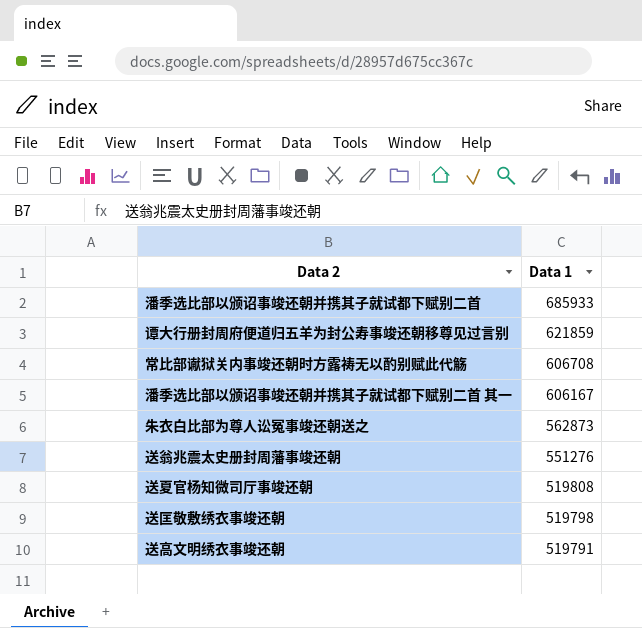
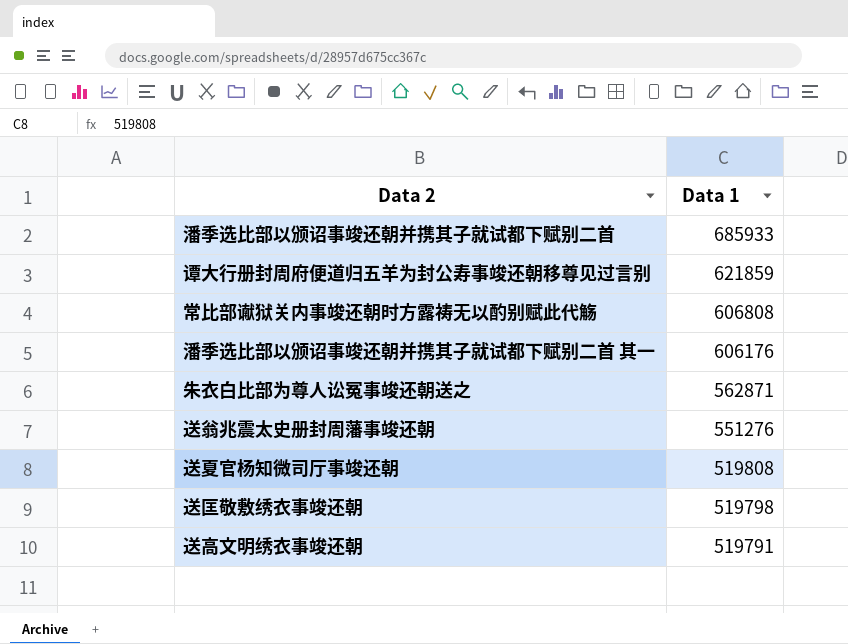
常比部谳狱关内事竣还朝时方露祷无以酌别赋此代觞 | Data 1: 606708 -> 606808
潘季选比部以颁诏事竣还朝并携其子就试都下赋别二首 其一 | Data 1: 606167 -> 606176
朱衣白比部为尊人讼冤事竣还朝送之 | Data 1: 562873 -> 562871

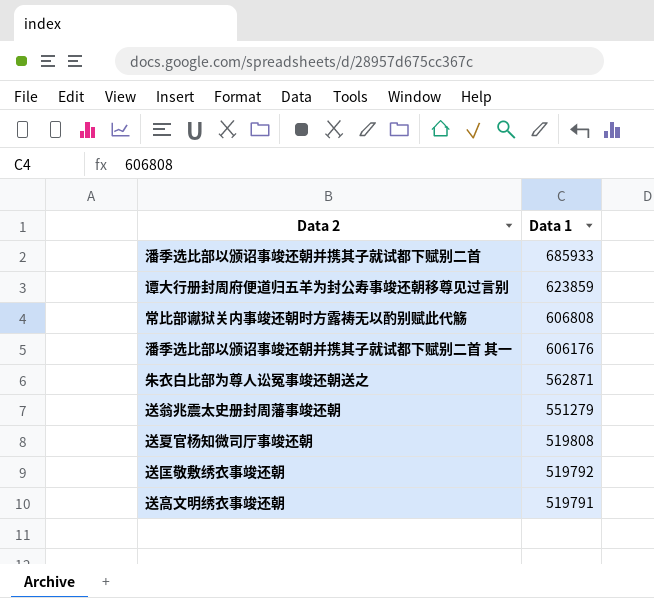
谭大行册封周府便道归五羊为封公寿事竣还朝移尊见过言别 | Data 1: 621859 -> 623859
送翁兆震太史册封周藩事竣还朝 | Data 1: 551276 -> 551279
送匡敬敷绣衣事竣还朝 | Data 1: 519798 -> 519792

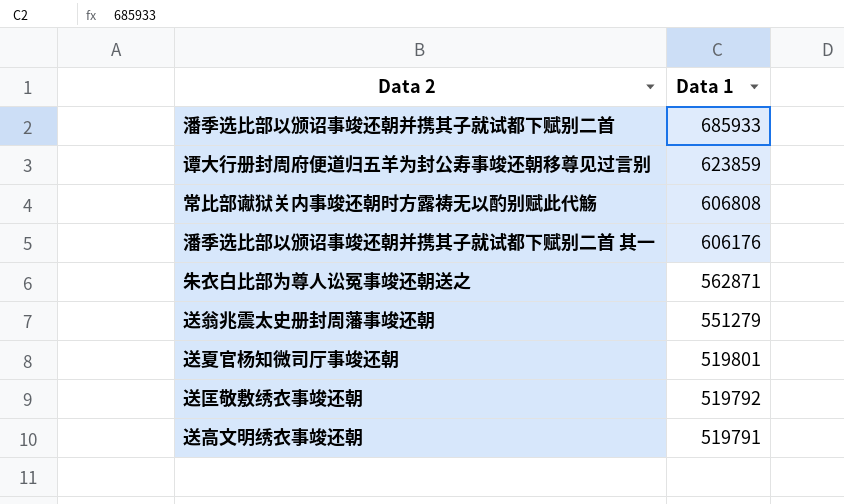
送夏官杨知微司厅事竣还朝 | Data 1: 519808 -> 519801

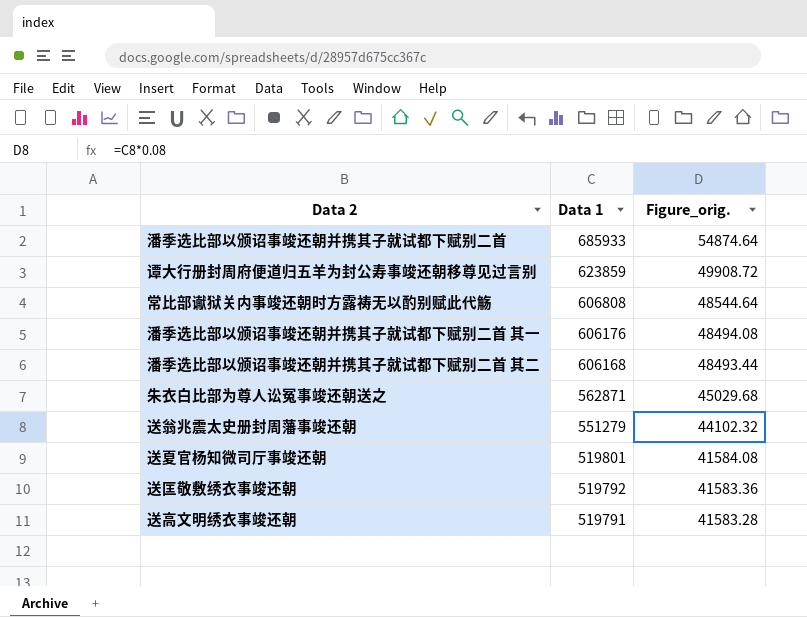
column Figure_orig. | formula: none -> [Data 1] * 0.08
row 潘季选比部以颁诏事竣还朝并携其子就试都下赋别二首 其二: none -> 606168 | 48493.44

